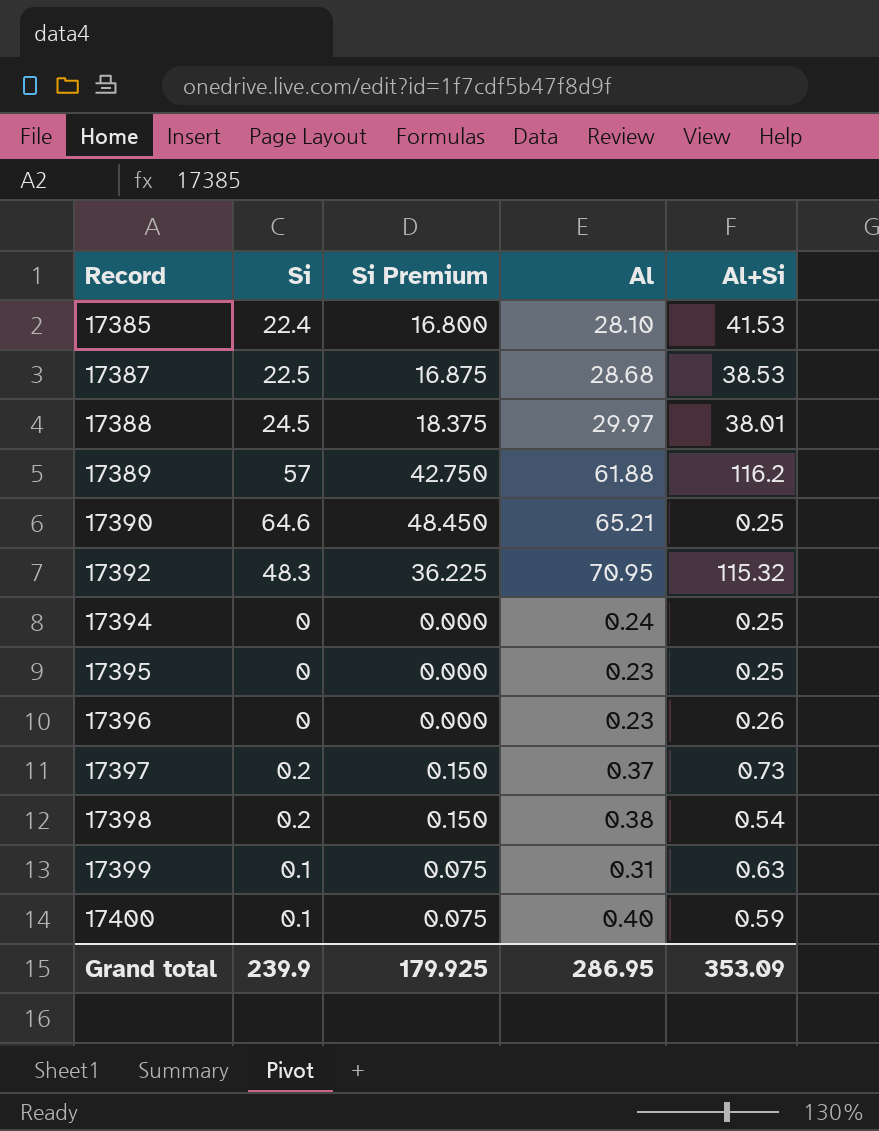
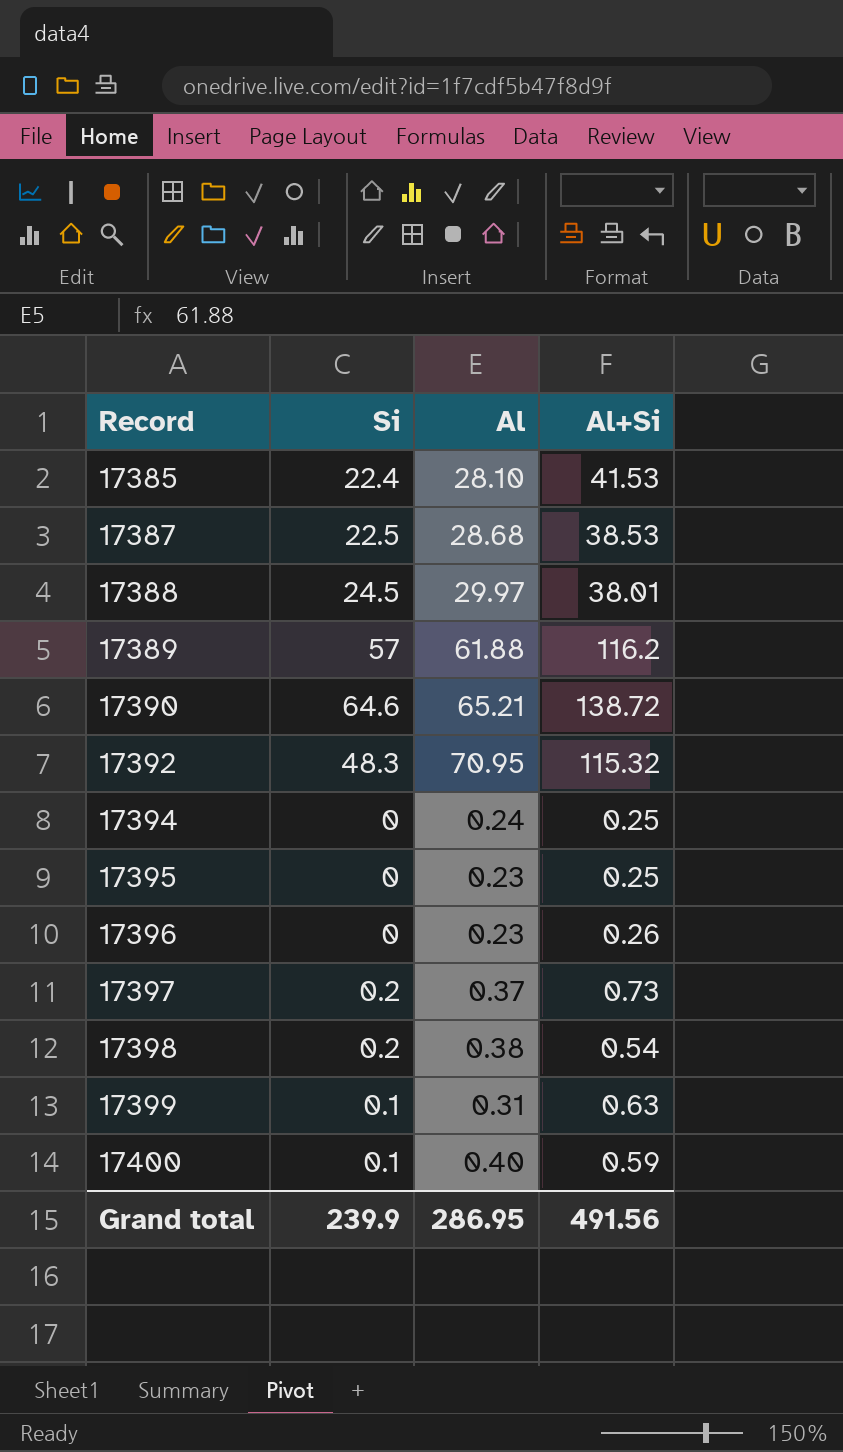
column Si Premium | formula: [Si] * 0.75 -> none
17390 | Al+Si: 0.25 -> 138.72
Grand total | Al+Si: 353.09 -> 491.56

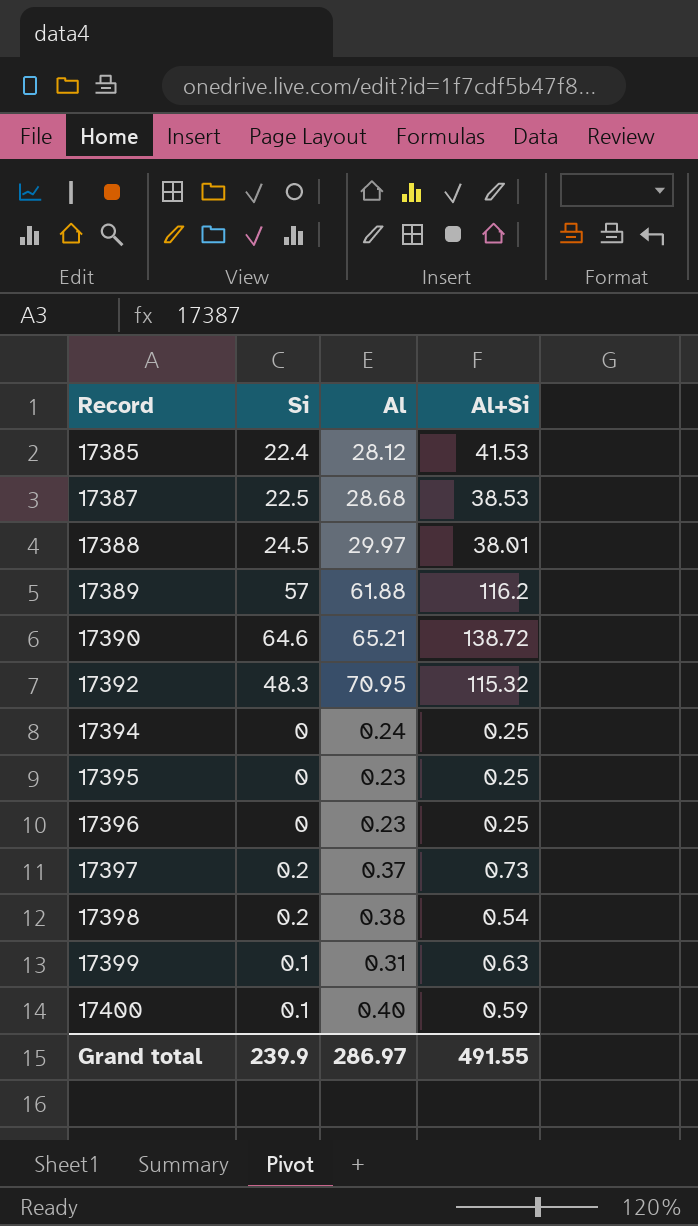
17385 | Al: 28.10 -> 28.12
17396 | Al+Si: 0.26 -> 0.25
Grand total | Al: 286.95 -> 286.97
Grand total | Al+Si: 491.56 -> 491.55

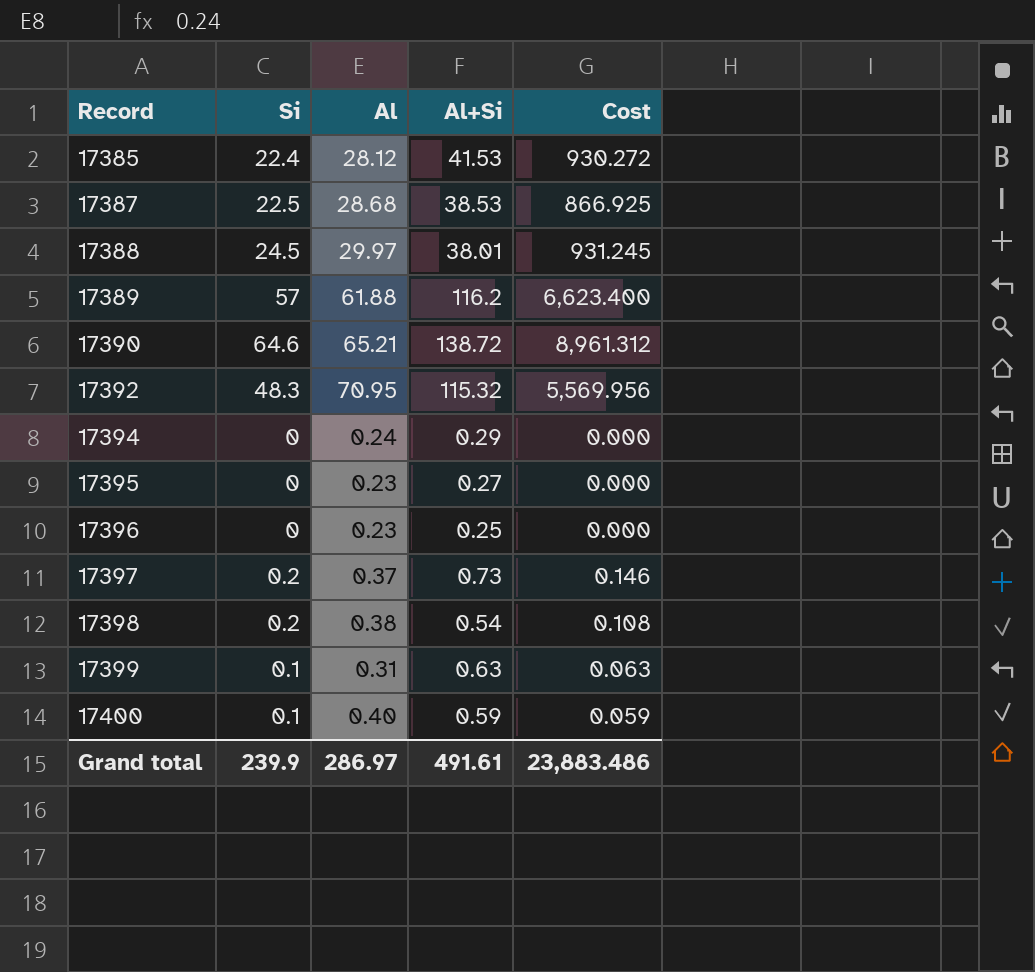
column Cost | formula: none -> [Si] * [Al+Si]
17394 | Al+Si: 0.25 -> 0.29
17395 | Al+Si: 0.25 -> 0.27
Grand total | Al+Si: 491.55 -> 491.61

